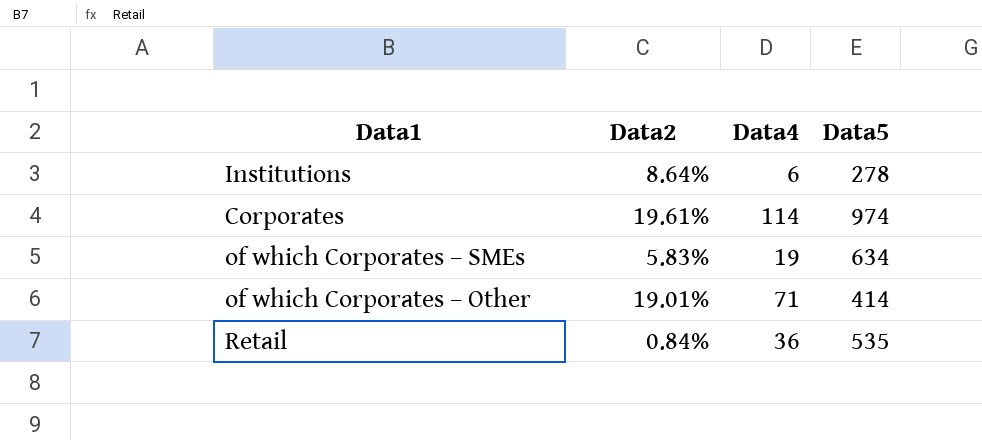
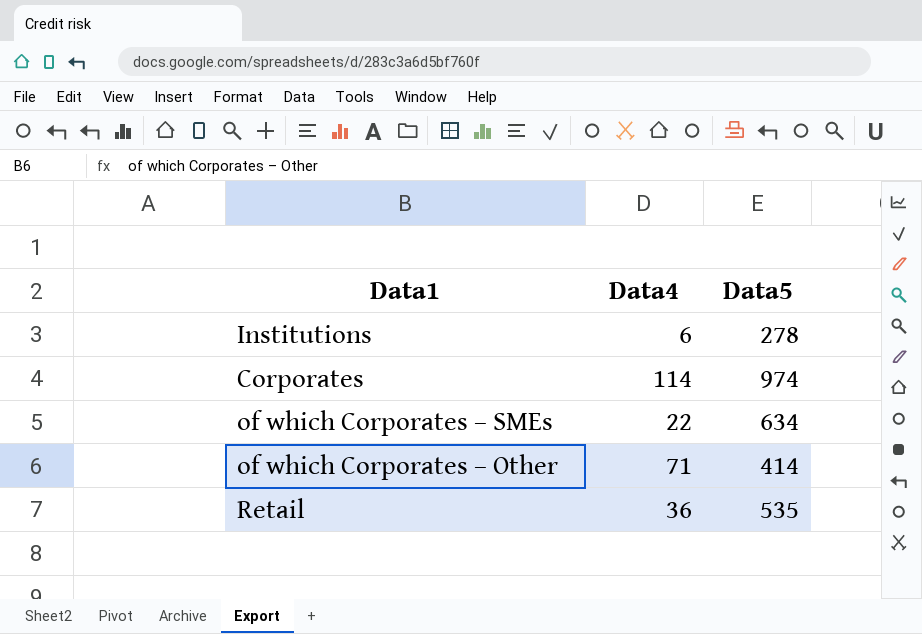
column Data2 | position: 2 -> none
of which Corporates – SMEs | Data4: 19 -> 22

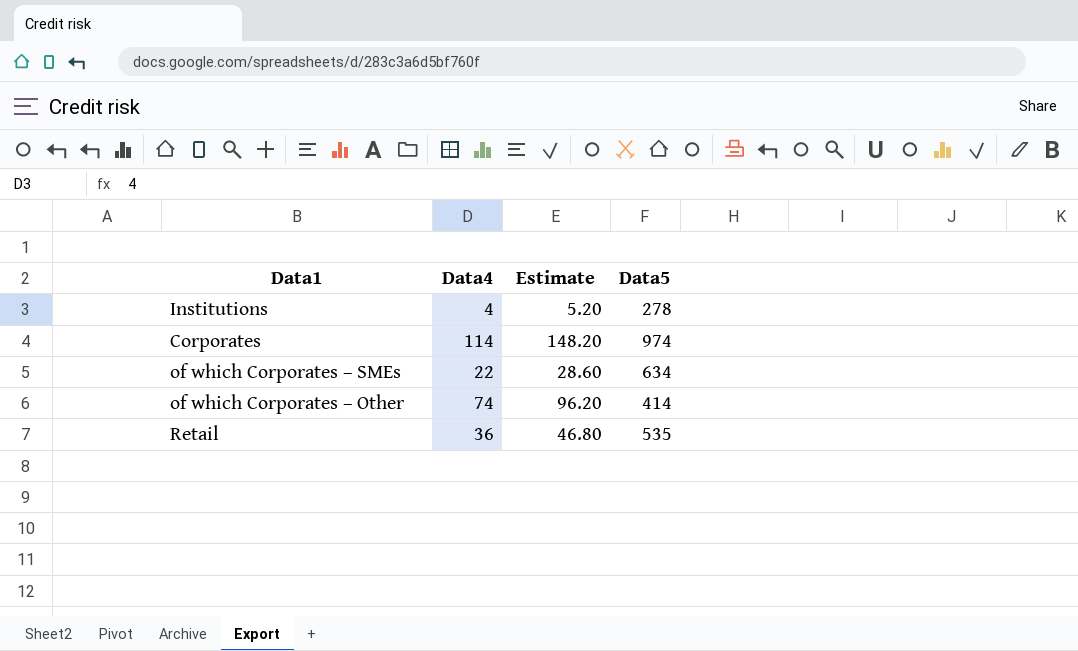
column Estimate | formula: none -> [Data4] * 1.3
Institutions | Data4: 6 -> 4
of which Corporates – Other | Data4: 71 -> 74

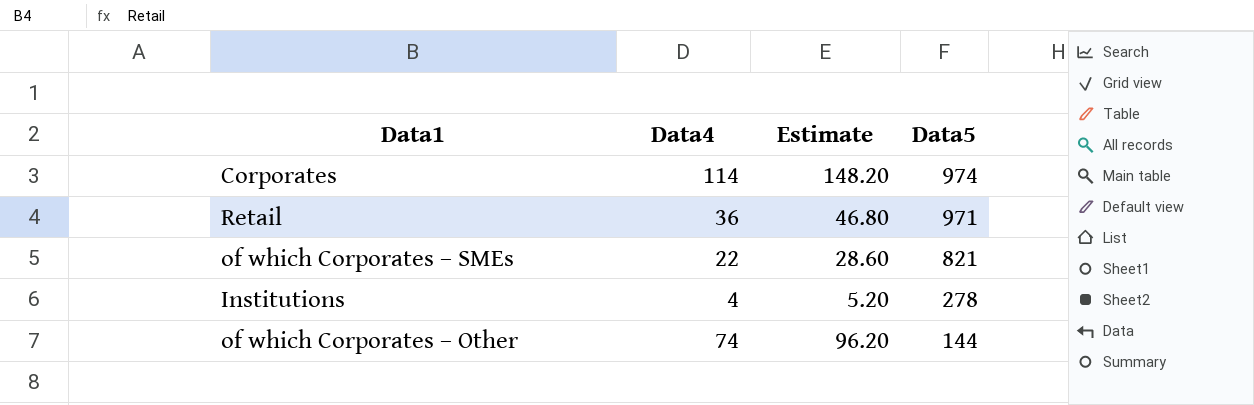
row order: none -> Data5 descending
Retail | Data5: 535 -> 971
of which Corporates – SMEs | Data5: 634 -> 821
of which Corporates – Other | Data5: 414 -> 144

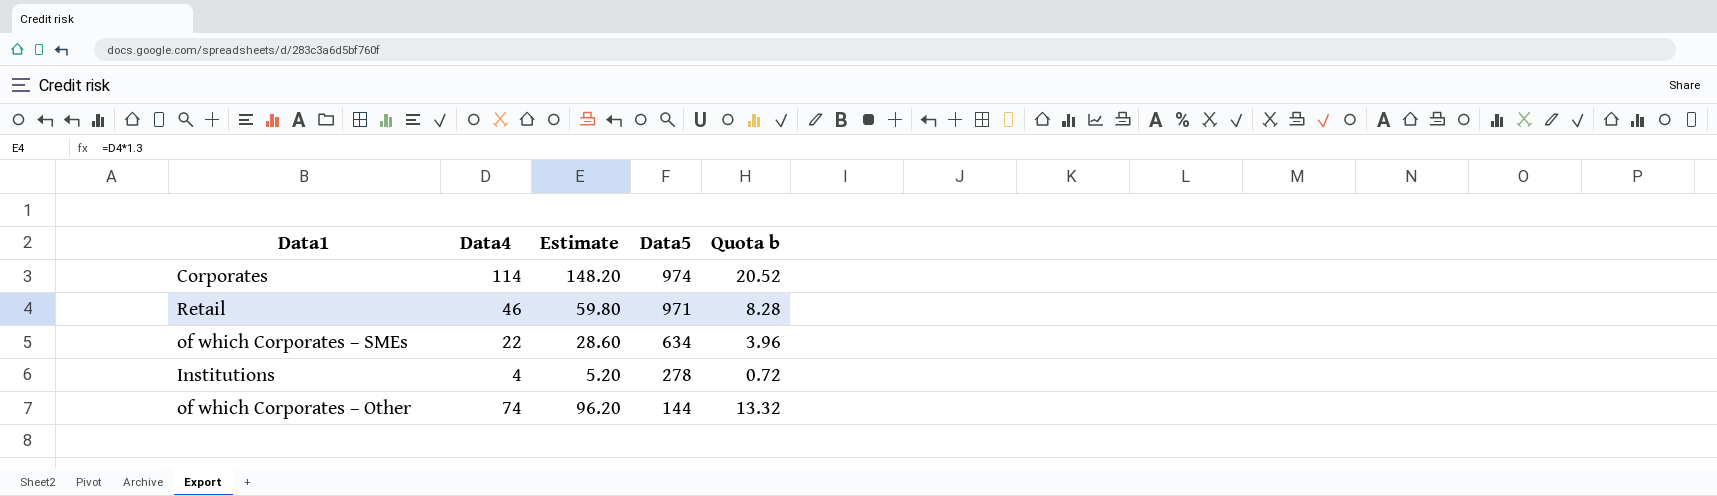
column Quota b | formula: none -> [Data4] * 0.18
Retail | Data4: 36 -> 46
Retail | Estimate: 46.80 -> 59.80
of which Corporates – SMEs | Data5: 821 -> 634

